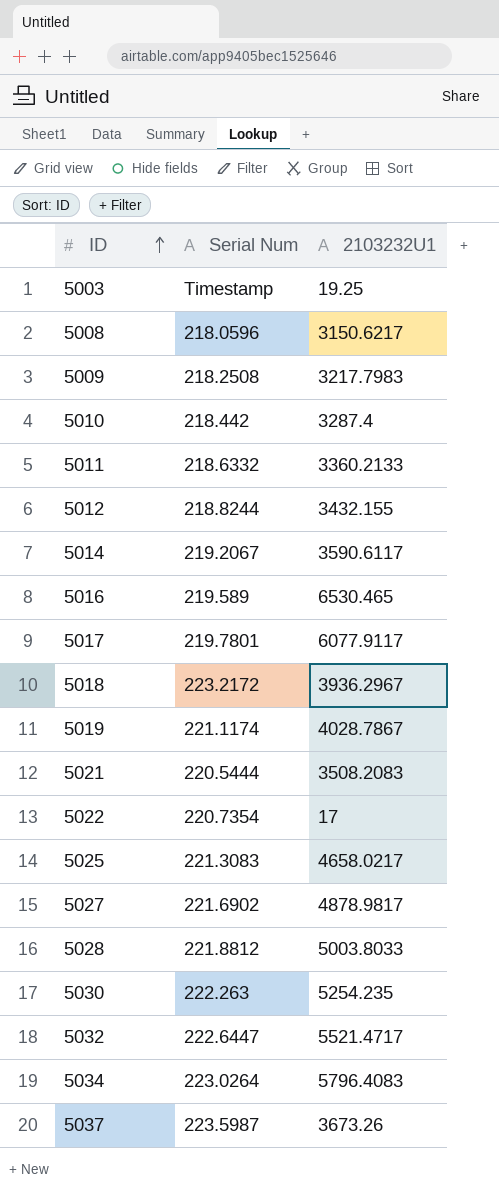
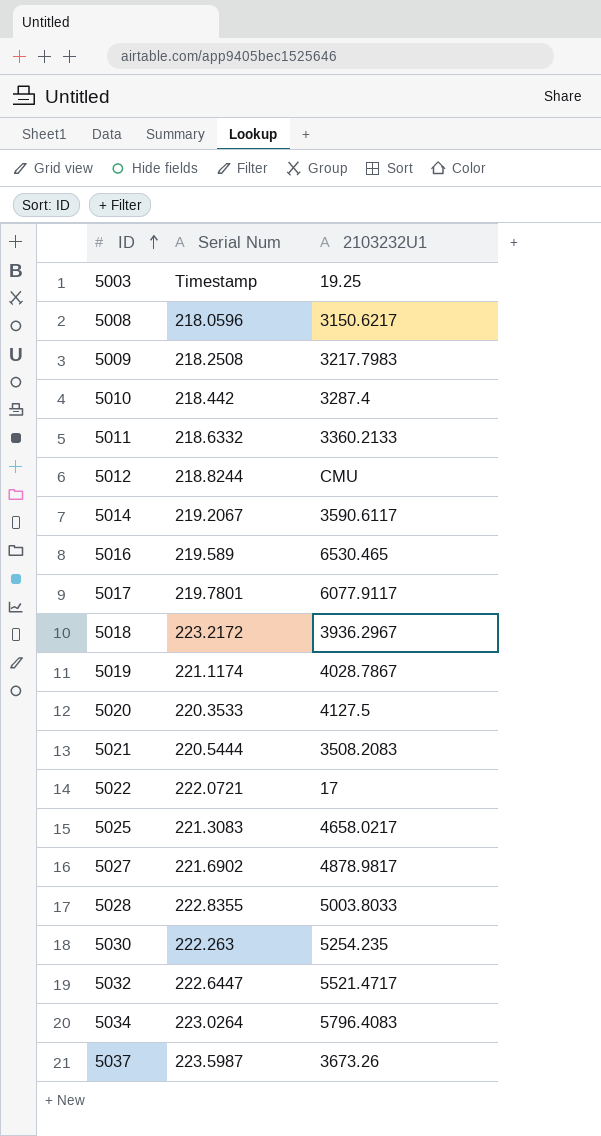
5012 | 2103232U1: 3432.155 -> CMU
row 5020: none -> 220.3533 | 4127.5
5022 | Serial Num: 220.7354 -> 222.0721
5028 | Serial Num: 221.8812 -> 222.8355

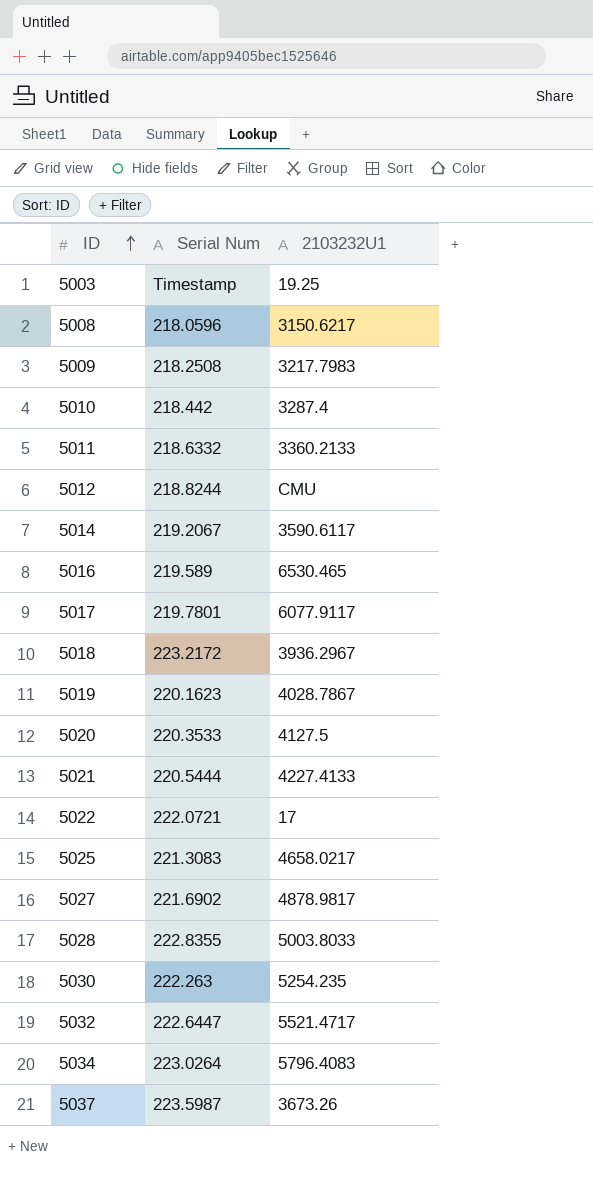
5019 | Serial Num: 221.1174 -> 220.1623
5021 | 2103232U1: 3508.2083 -> 4227.4133

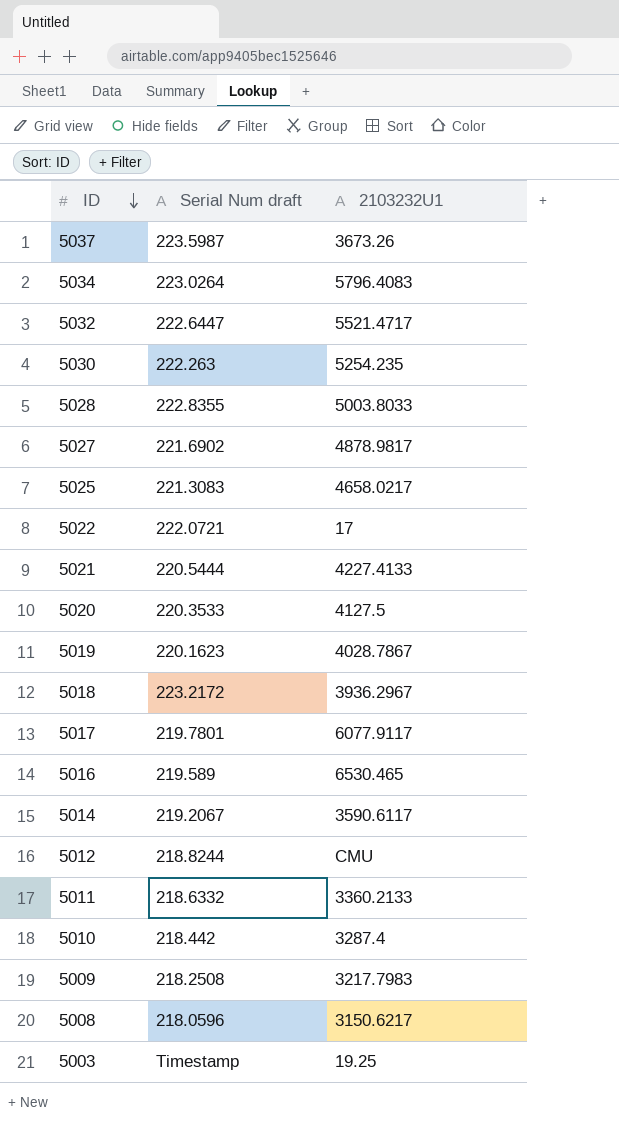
row order: ID ascending -> ID descending
column name: Serial Num -> Serial Num draft

